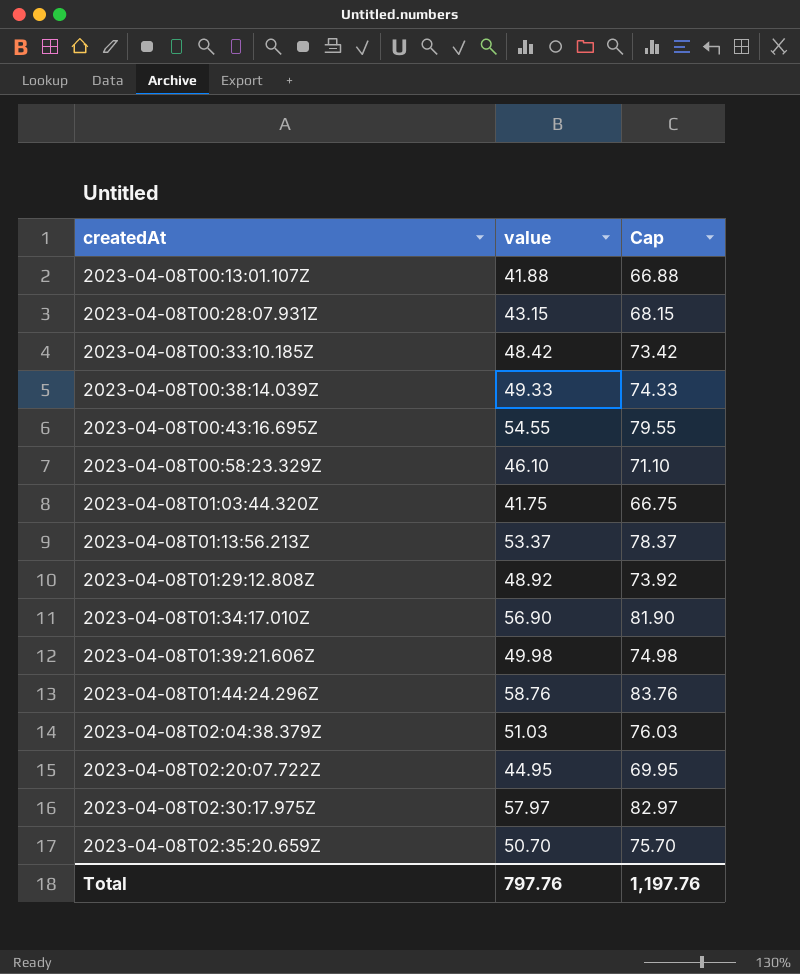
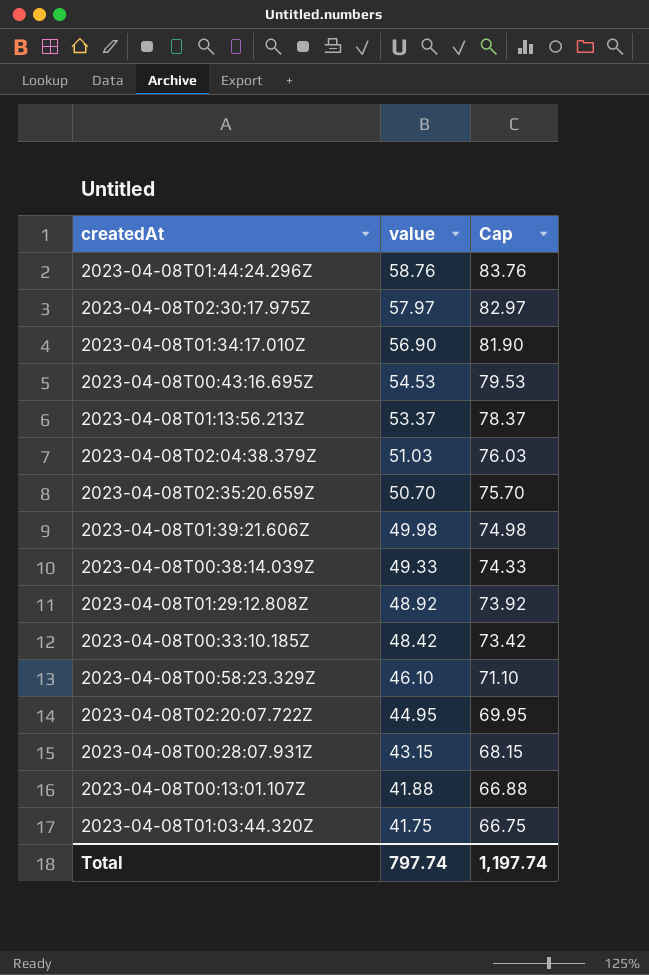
row order: createdAt ascending -> value descending
2023-04-08T00:43:16.695Z | value: 54.55 -> 54.53
2023-04-08T00:43:16.695Z | Cap: 79.55 -> 79.53
Total | value: 797.76 -> 797.74
Total | Cap: 1,197.76 -> 1,197.74

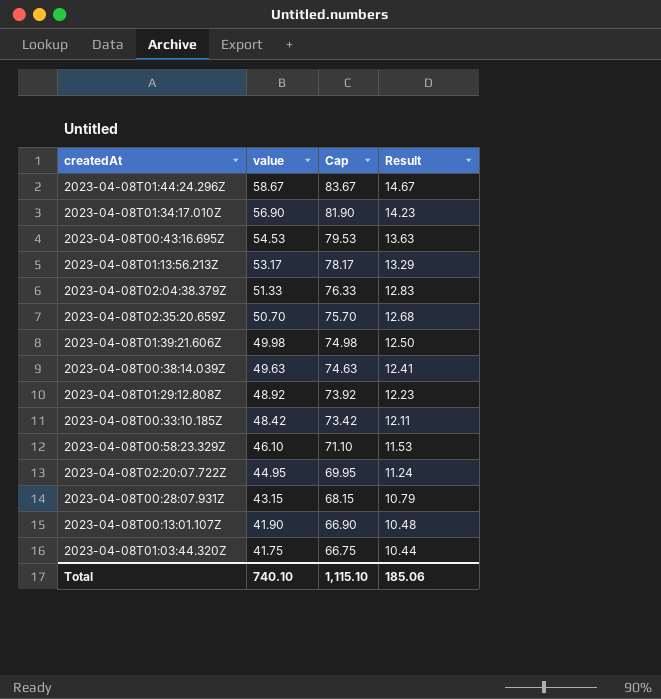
column Result | formula: none -> [value] * 0.25
row 2023-04-08T02:30:17.975Z: 57.97 | 82.97 -> none
2023-04-08T01:44:24.296Z | value: 58.76 -> 58.67
2023-04-08T01:44:24.296Z | Cap: 83.76 -> 83.67
2023-04-08T01:13:56.213Z | value: 53.37 -> 53.17
2023-04-08T01:13:56.213Z | Cap: 78.37 -> 78.17
2023-04-08T02:04:38.379Z | value: 51.03 -> 51.33
2023-04-08T02:04:38.379Z | Cap: 76.03 -> 76.33
2023-04-08T00:38:14.039Z | value: 49.33 -> 49.63
2023-04-08T00:38:14.039Z | Cap: 74.33 -> 74.63
2023-04-08T00:13:01.107Z | value: 41.88 -> 41.90
2023-04-08T00:13:01.107Z | Cap: 66.88 -> 66.90
Total | value: 797.74 -> 740.10
Total | Cap: 1,197.74 -> 1,115.10

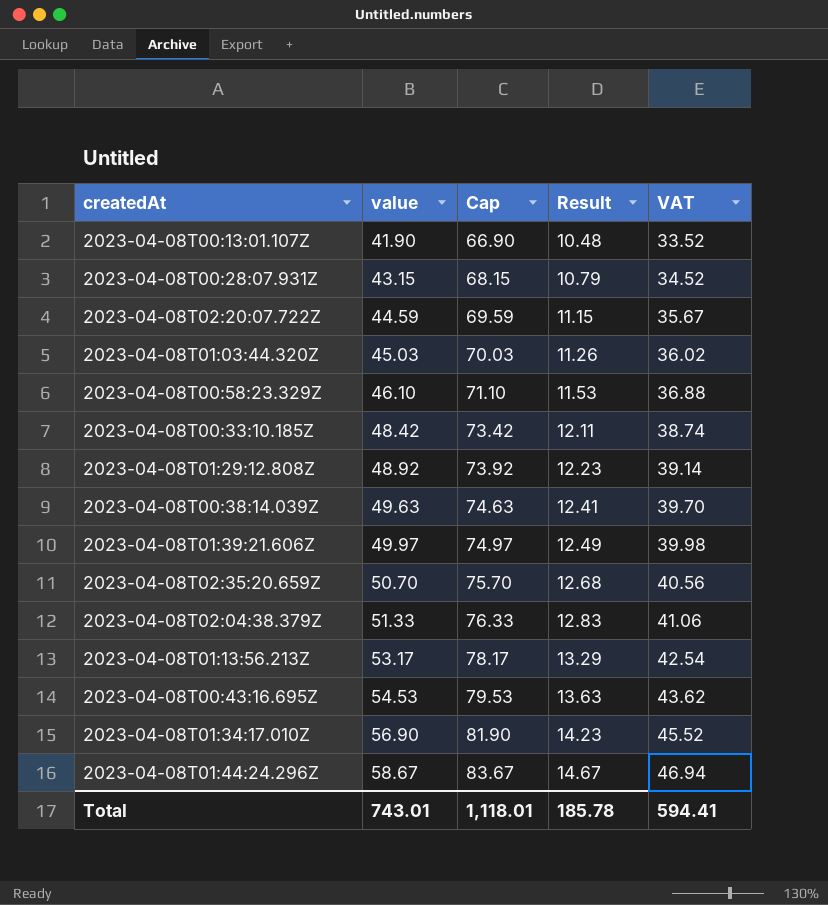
row order: value descending -> value ascending
column VAT | formula: none -> [value] * 0.8
2023-04-08T02:20:07.722Z | value: 44.95 -> 44.59
2023-04-08T02:20:07.722Z | Cap: 69.95 -> 69.59
2023-04-08T02:20:07.722Z | Result: 11.24 -> 11.15
2023-04-08T01:03:44.320Z | value: 41.75 -> 45.03
2023-04-08T01:03:44.320Z | Cap: 66.75 -> 70.03
2023-04-08T01:03:44.320Z | Result: 10.44 -> 11.26
2023-04-08T01:39:21.606Z | value: 49.98 -> 49.97
2023-04-08T01:39:21.606Z | Cap: 74.98 -> 74.97
2023-04-08T01:39:21.606Z | Result: 12.50 -> 12.49
Total | value: 740.10 -> 743.01
Total | Cap: 1,115.10 -> 1,118.01
Total | Result: 185.06 -> 185.78

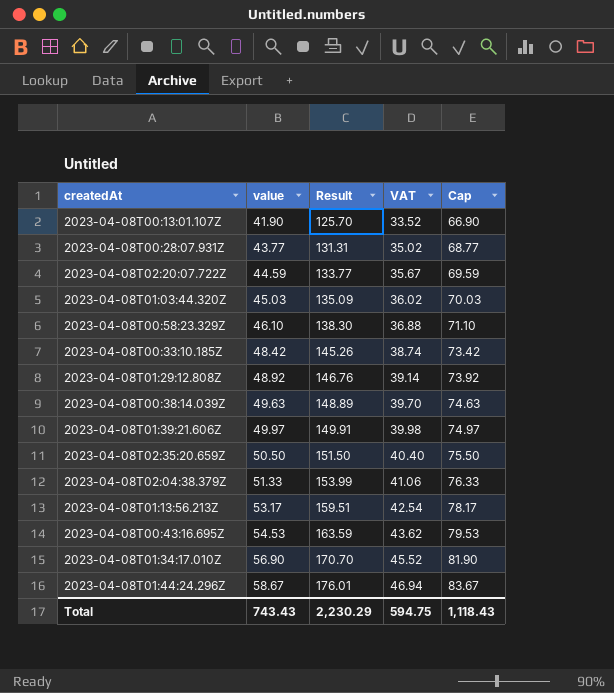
column Result | formula: [value] * 0.25 -> [value] * 3
column Cap | position: 3 -> 5
2023-04-08T00:28:07.931Z | value: 43.15 -> 43.77
2023-04-08T00:28:07.931Z | VAT: 34.52 -> 35.02
2023-04-08T00:28:07.931Z | Cap: 68.15 -> 68.77
2023-04-08T02:35:20.659Z | value: 50.70 -> 50.50
2023-04-08T02:35:20.659Z | VAT: 40.56 -> 40.40
2023-04-08T02:35:20.659Z | Cap: 75.70 -> 75.50
Total | value: 743.01 -> 743.43
Total | Result: 185.78 -> 2,230.29
Total | VAT: 594.41 -> 594.75
Total | Cap: 1,118.01 -> 1,118.43

